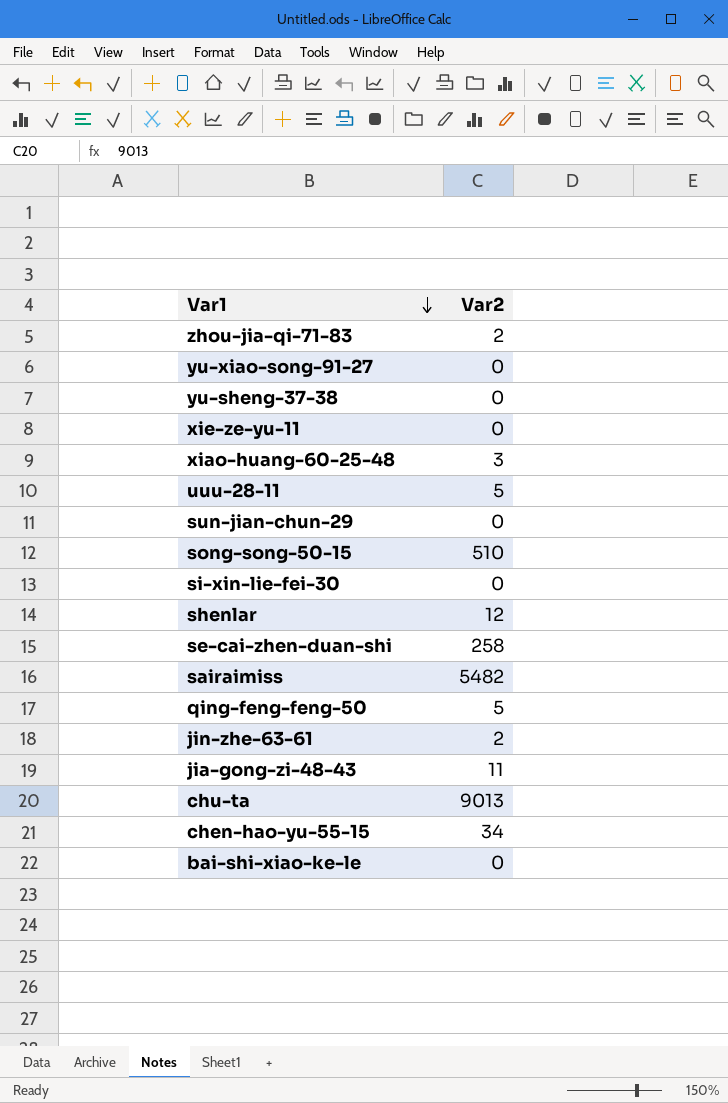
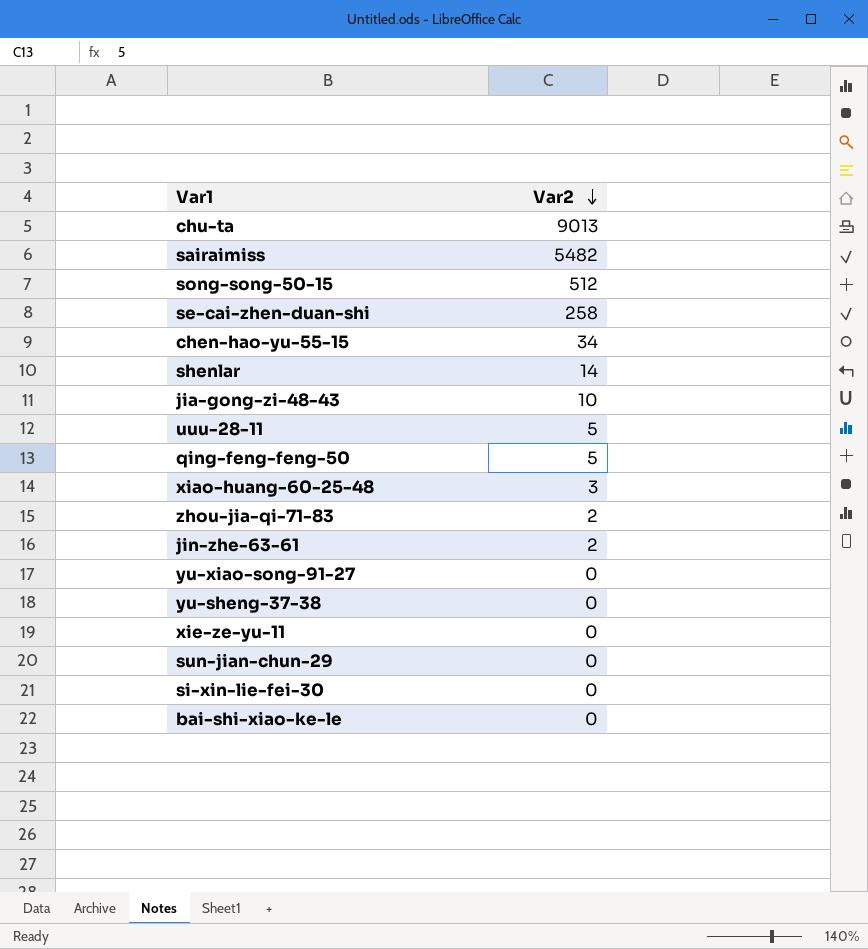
row order: Var1 descending -> Var2 descending
song-song-50-15 | Var2: 510 -> 512
shenlar | Var2: 12 -> 14
jia-gong-zi-48-43 | Var2: 11 -> 10

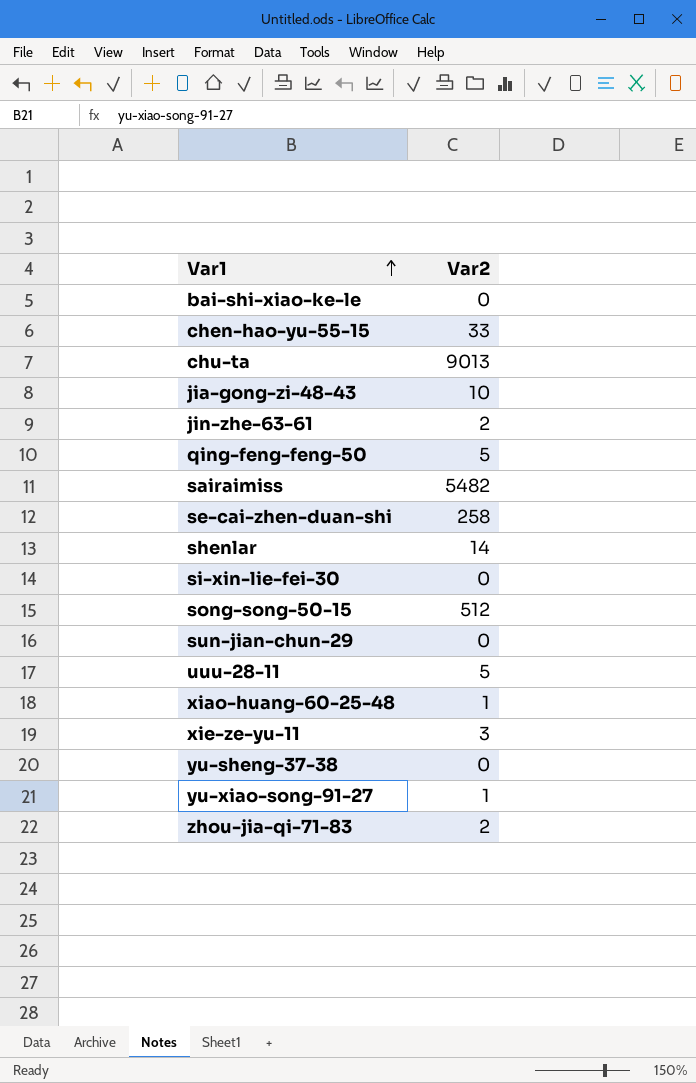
row order: Var2 descending -> Var1 ascending
chen-hao-yu-55-15 | Var2: 34 -> 33
xiao-huang-60-25-48 | Var2: 3 -> 1
xie-ze-yu-11 | Var2: 0 -> 3
yu-xiao-song-91-27 | Var2: 0 -> 1

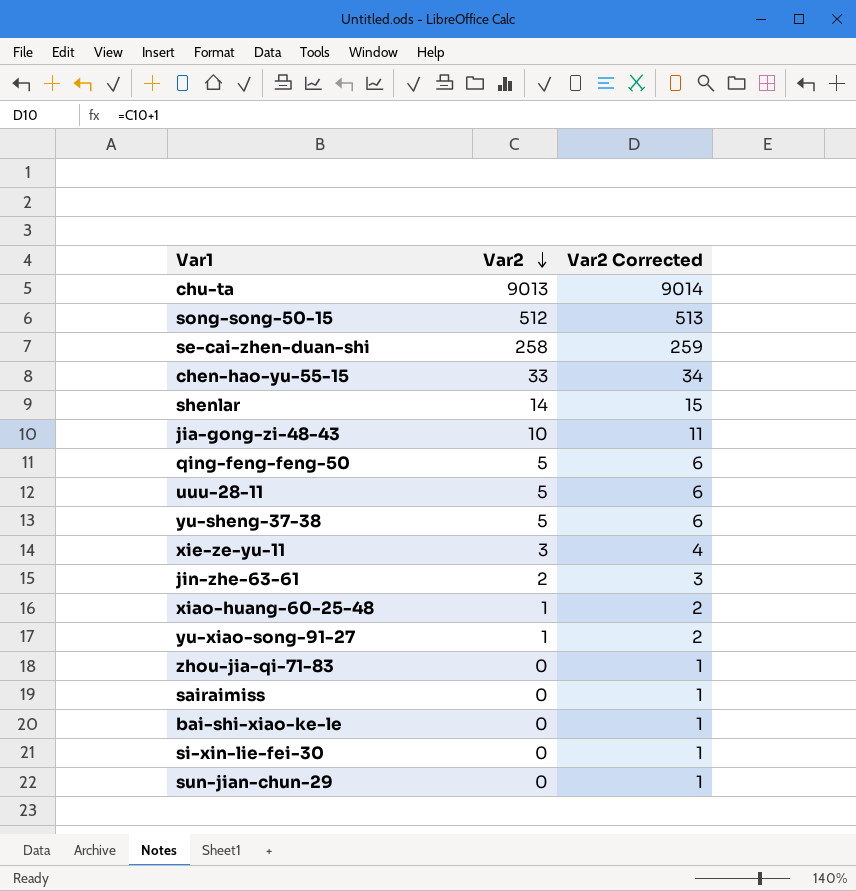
row order: Var1 ascending -> Var2 descending
column Var2 Corrected | formula: none -> [Var2] + 1
yu-sheng-37-38 | Var2: 0 -> 5
zhou-jia-qi-71-83 | Var2: 2 -> 0
sairaimiss | Var2: 5482 -> 0

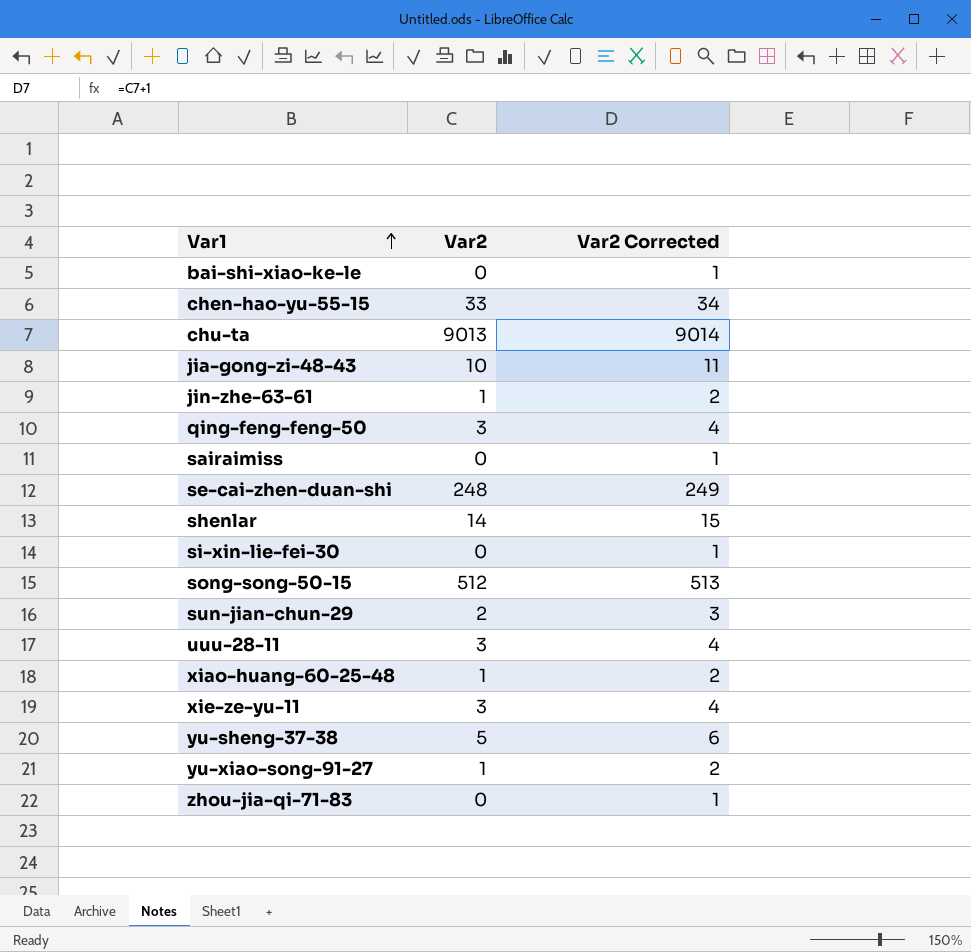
row order: Var2 descending -> Var1 ascending
jin-zhe-63-61 | Var2: 2 -> 1
jin-zhe-63-61 | Var2 Corrected: 3 -> 2
qing-feng-feng-50 | Var2: 5 -> 3
qing-feng-feng-50 | Var2 Corrected: 6 -> 4
se-cai-zhen-duan-shi | Var2: 258 -> 248
se-cai-zhen-duan-shi | Var2 Corrected: 259 -> 249
sun-jian-chun-29 | Var2: 0 -> 2
sun-jian-chun-29 | Var2 Corrected: 1 -> 3
uuu-28-11 | Var2: 5 -> 3
uuu-28-11 | Var2 Corrected: 6 -> 4

